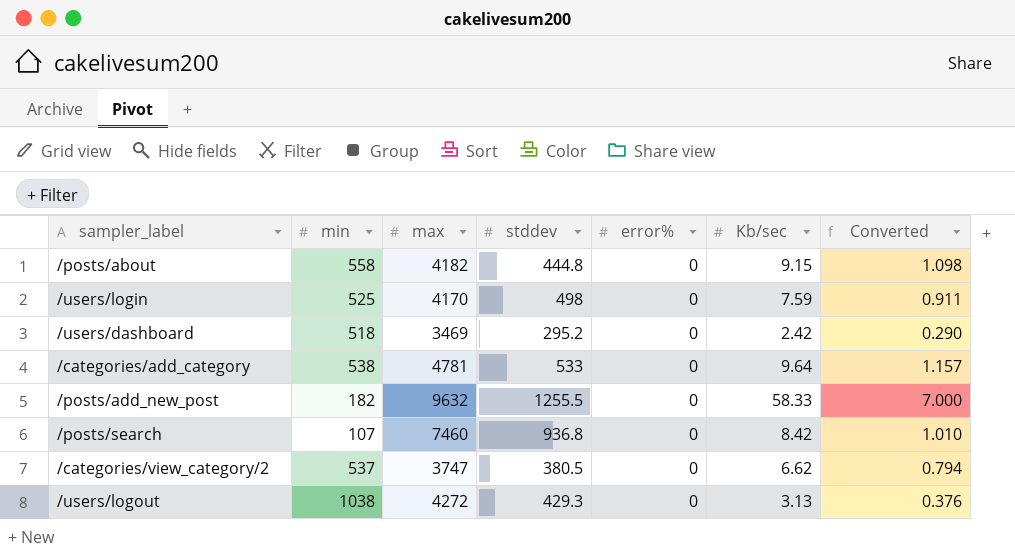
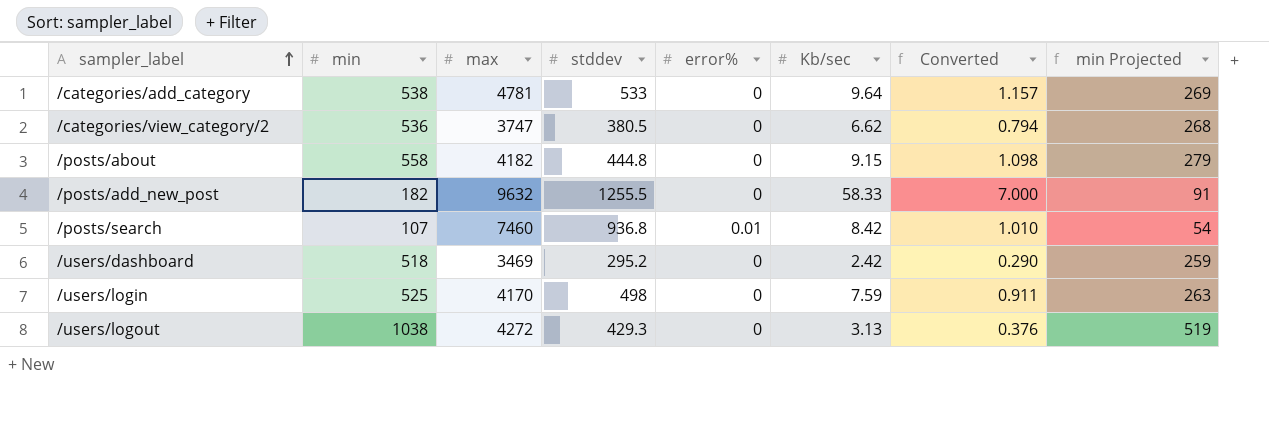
row order: none -> sampler_label ascending
column min Projected | formula: none -> [min] * 0.5
/categories/view_category/2 | min: 537 -> 536
/posts/search | error%: 0 -> 0.01

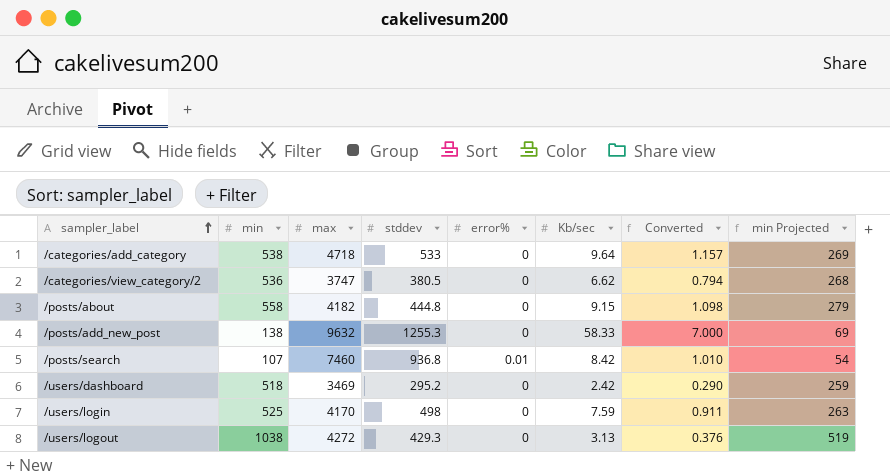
/categories/add_category | max: 4781 -> 4718
/posts/add_new_post | min: 182 -> 138
/posts/add_new_post | stddev: 1255.5 -> 1255.3
/posts/add_new_post | min Projected: 91 -> 69

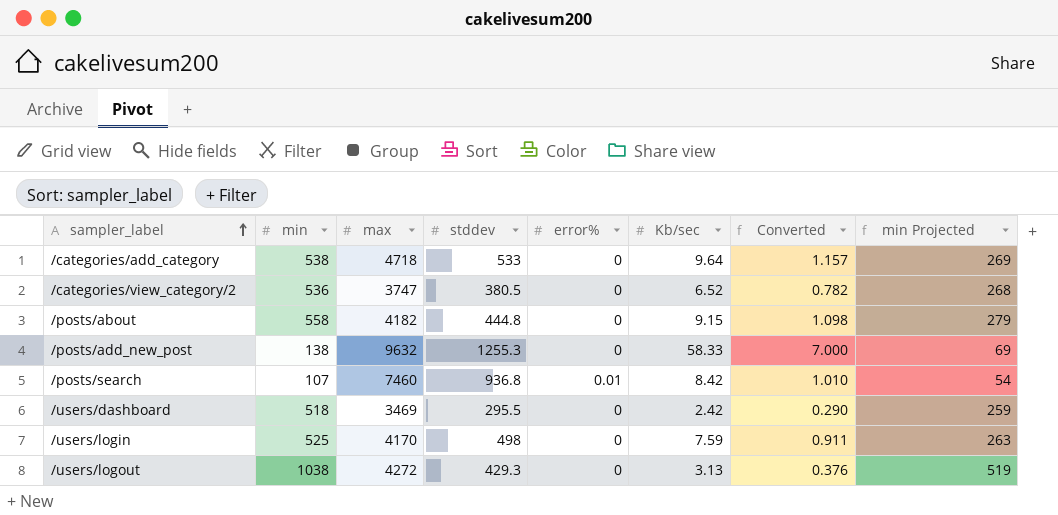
/categories/view_category/2 | Kb/sec: 6.62 -> 6.52
/categories/view_category/2 | Converted: 0.794 -> 0.782
/users/dashboard | stddev: 295.2 -> 295.5

